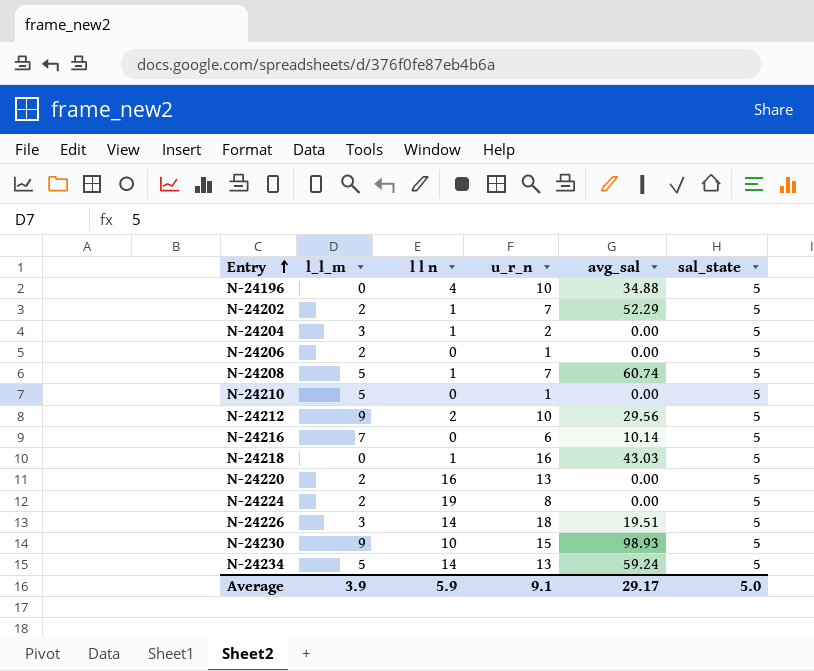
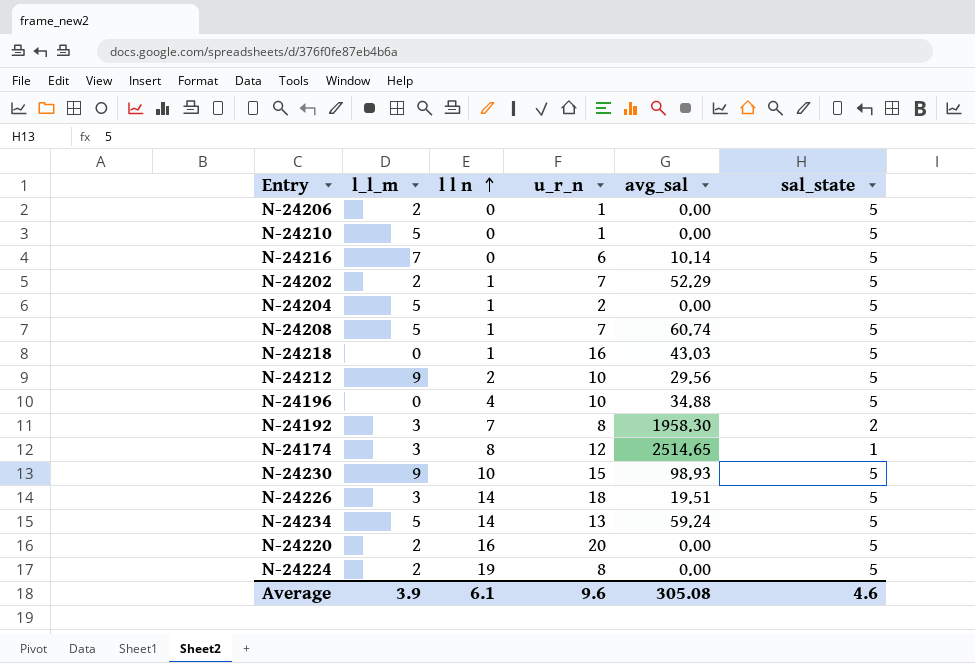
row order: Entry ascending -> l l n ascending
N-24204 | l_l_m: 3 -> 5
row N-24192: none -> 3 | 7 | 8 | 1958.30 | 2
row N-24174: none -> 3 | 8 | 12 | 2514.65 | 1
N-24220 | u_r_n: 13 -> 20
Average | l l n: 5.9 -> 6.1
Average | u_r_n: 9.1 -> 9.6
Average | avg_sal: 29.17 -> 305.08
Average | sal_state: 5.0 -> 4.6

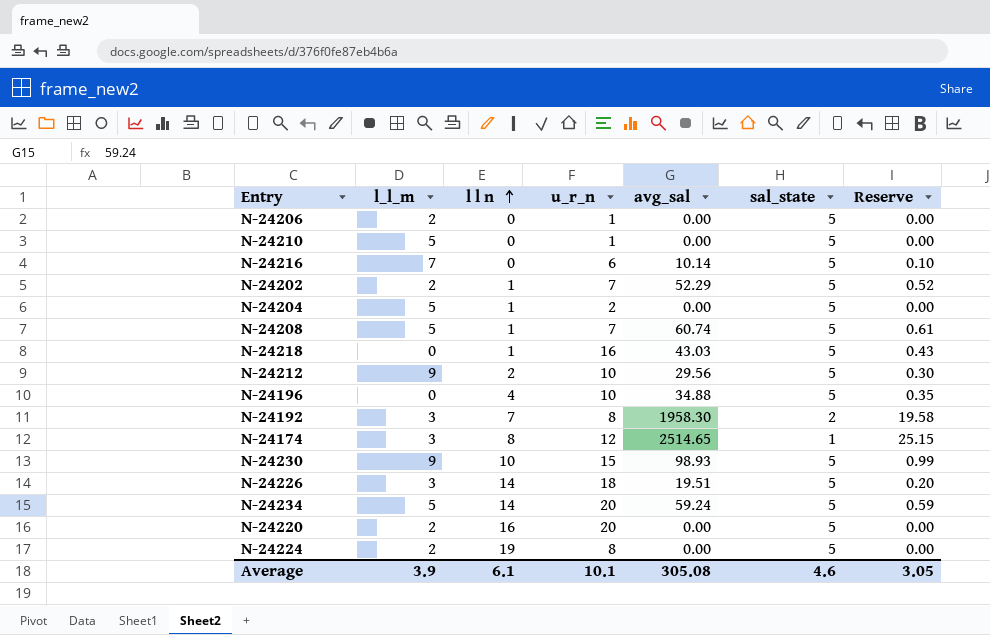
column Reserve | formula: none -> [avg_sal] * 0.01
N-24234 | u_r_n: 13 -> 20
Average | u_r_n: 9.6 -> 10.1

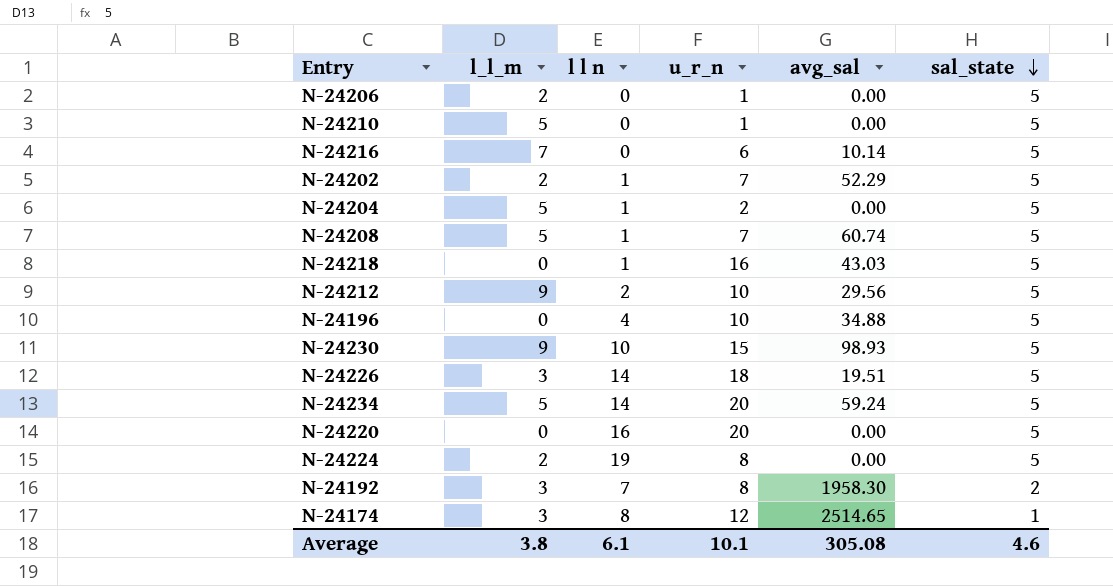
row order: l l n ascending -> sal_state descending
column Reserve | formula: [avg_sal] * 0.01 -> none
N-24220 | l_l_m: 2 -> 0
Average | l_l_m: 3.9 -> 3.8

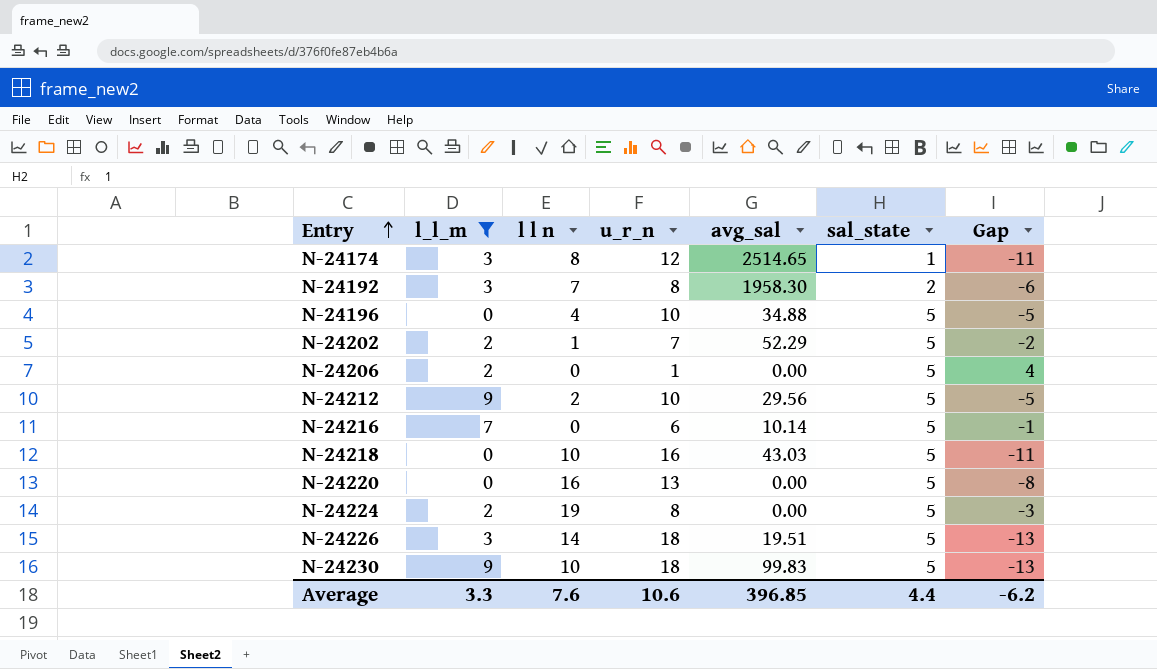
filter: none -> l_l_m != 5
row order: sal_state descending -> Entry ascending
column Gap | formula: none -> [sal_state] - [u_r_n]
N-24218 | l l n: 1 -> 10
N-24220 | u_r_n: 20 -> 13
N-24230 | u_r_n: 15 -> 18
N-24230 | avg_sal: 98.93 -> 99.83
Average | l_l_m: 3.8 -> 3.3
Average | l l n: 6.1 -> 7.6
Average | u_r_n: 10.1 -> 10.6
Average | avg_sal: 305.08 -> 396.85
Average | sal_state: 4.6 -> 4.4

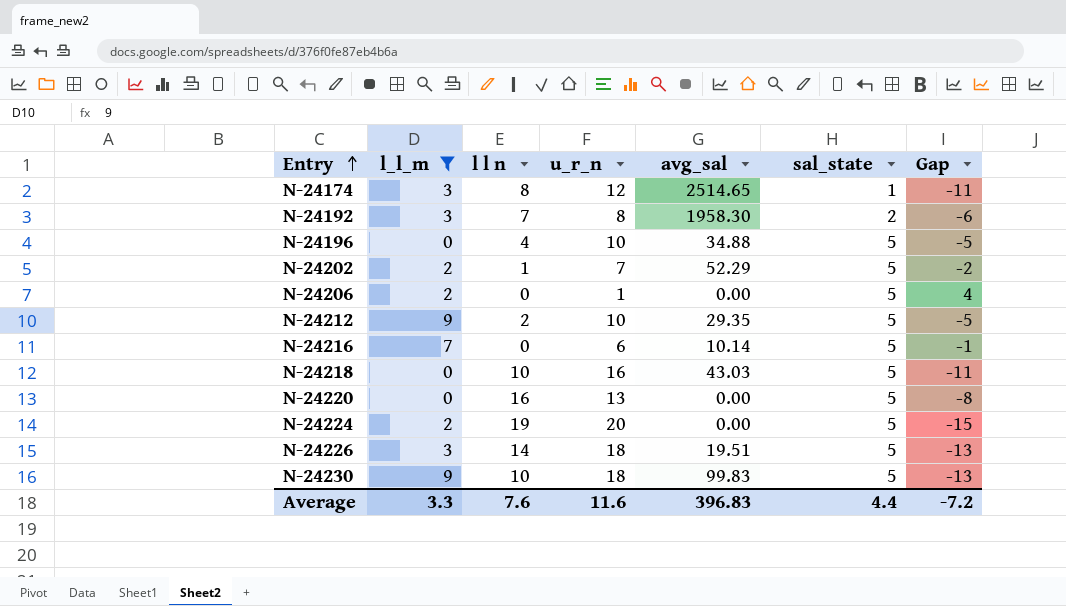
N-24212 | avg_sal: 29.56 -> 29.35
N-24224 | u_r_n: 8 -> 20
N-24224 | Gap: -3 -> -15
Average | u_r_n: 10.6 -> 11.6
Average | avg_sal: 396.85 -> 396.83
Average | Gap: -6.2 -> -7.2

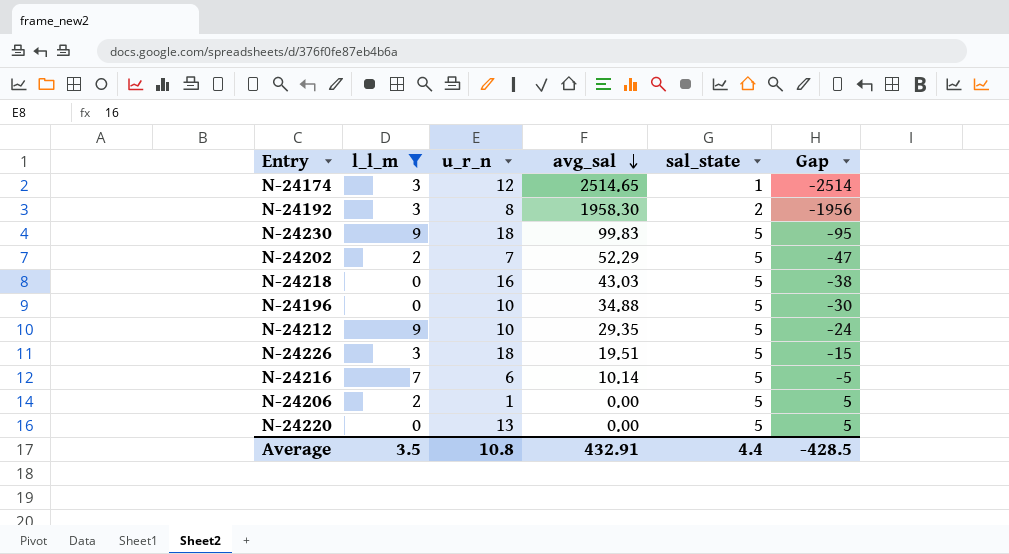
row order: Entry ascending -> avg_sal descending
column l l n | position: 3 -> none
column Gap | formula: [sal_state] - [u_r_n] -> [sal_state] - [avg_sal]
row N-24224: 2 | 19 | 20 | 0.00 | 5 | -15 -> none
Average | l_l_m: 3.3 -> 3.5
Average | u_r_n: 11.6 -> 10.8
Average | avg_sal: 396.83 -> 432.91
Average | Gap: -7.2 -> -428.5

